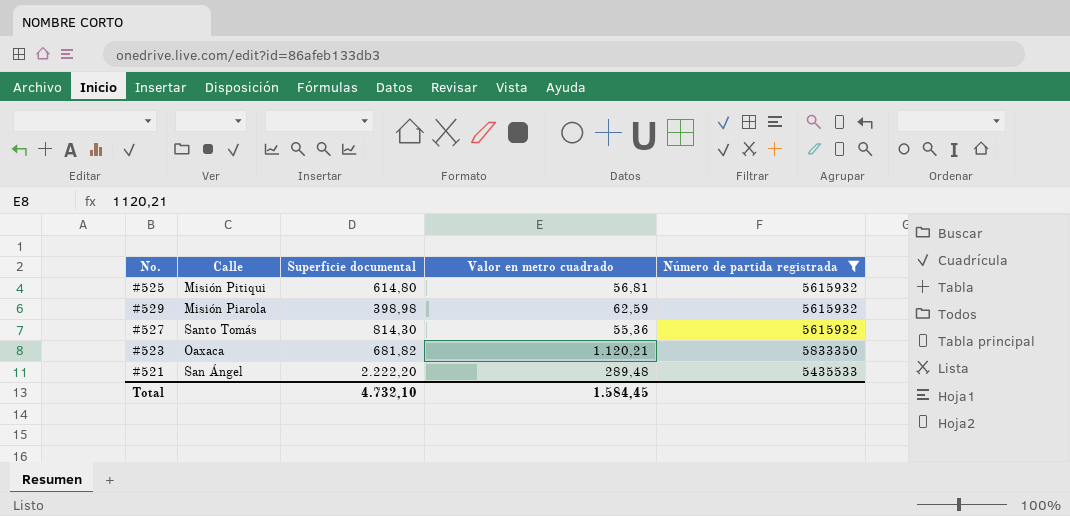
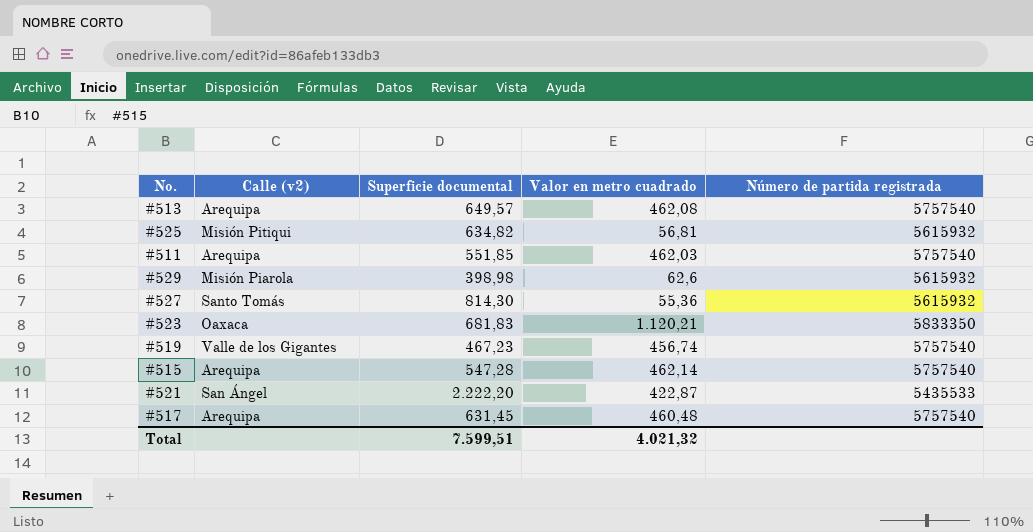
filter: Número de partida registrada != 5757540 -> none
column name: Calle -> Calle (v2)
#525 | Superficie documental: 614,80 -> 634,82
#529 | Valor en metro cuadrado: 62,59 -> 62,6
#523 | Superficie documental: 681,82 -> 681,83
#521 | Valor en metro cuadrado: 289,48 -> 422,87
Total | Superficie documental: 4.732,10 -> 7.599,51
Total | Valor en metro cuadrado: 1.584,45 -> 4.021,32

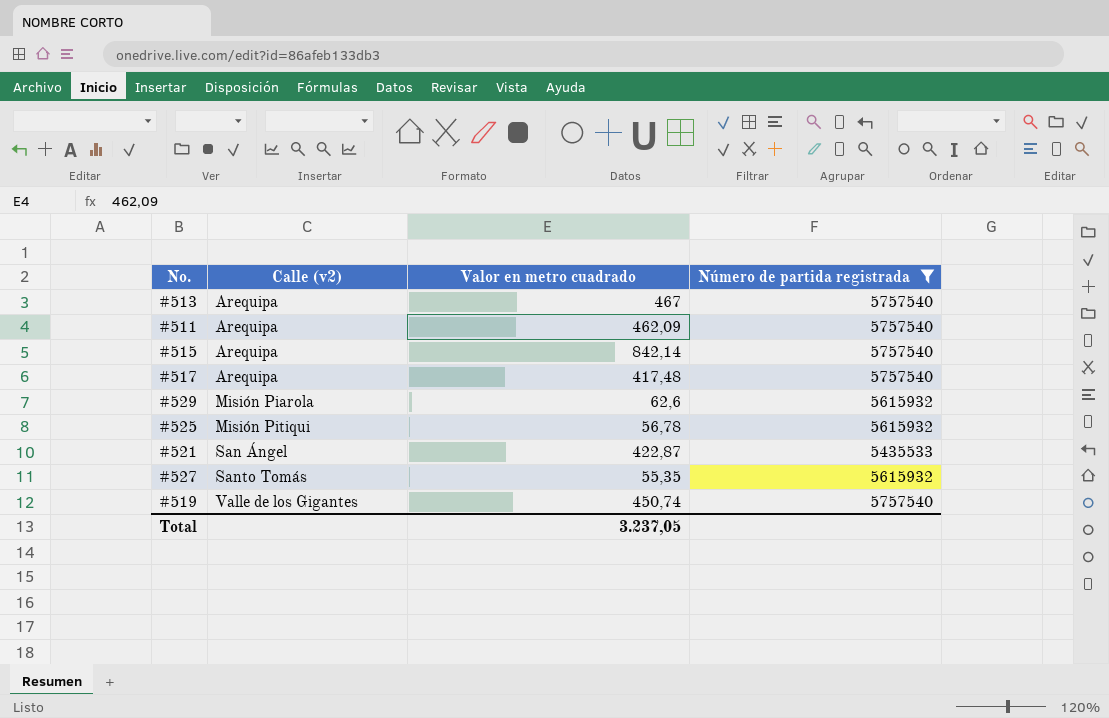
filter: none -> Número de partida registrada != 5833350
row order: none -> Calle (v2) ascending
column Superficie documental | position: 3 -> none
#513 | Valor en metro cuadrado: 462,08 -> 467
#511 | Valor en metro cuadrado: 462,03 -> 462,09
#515 | Valor en metro cuadrado: 462,14 -> 842,14
#517 | Valor en metro cuadrado: 460,48 -> 417,48
#525 | Valor en metro cuadrado: 56,81 -> 56,78
#527 | Valor en metro cuadrado: 55,36 -> 55,35
#519 | Valor en metro cuadrado: 456,74 -> 450,74
Total | Valor en metro cuadrado: 4.021,32 -> 3.237,05

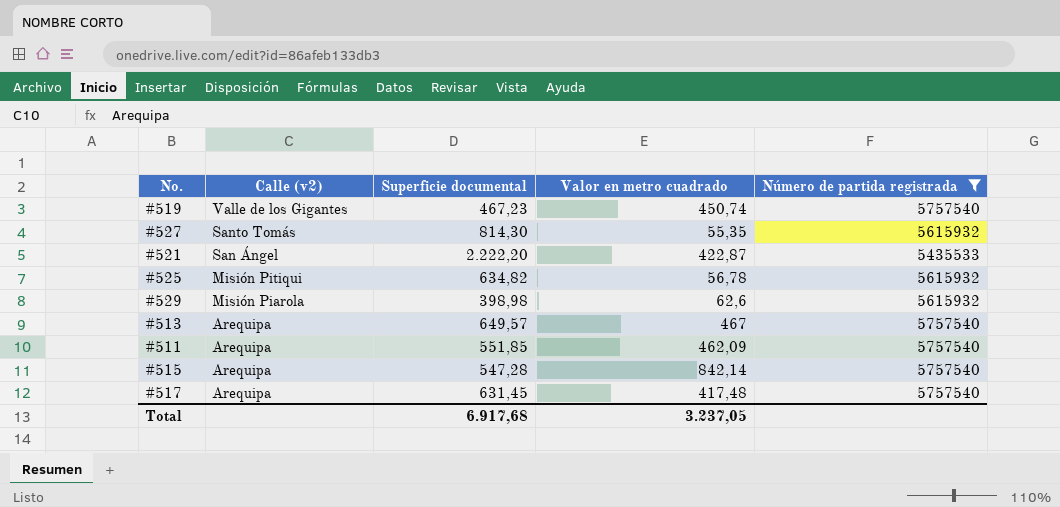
row order: Calle (v2) ascending -> Calle (v2) descending
column Superficie documental | position: none -> 3

